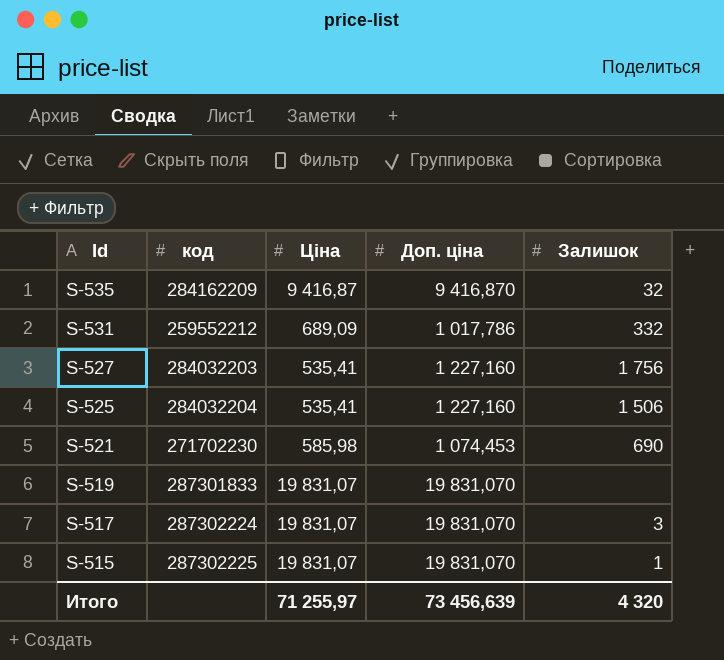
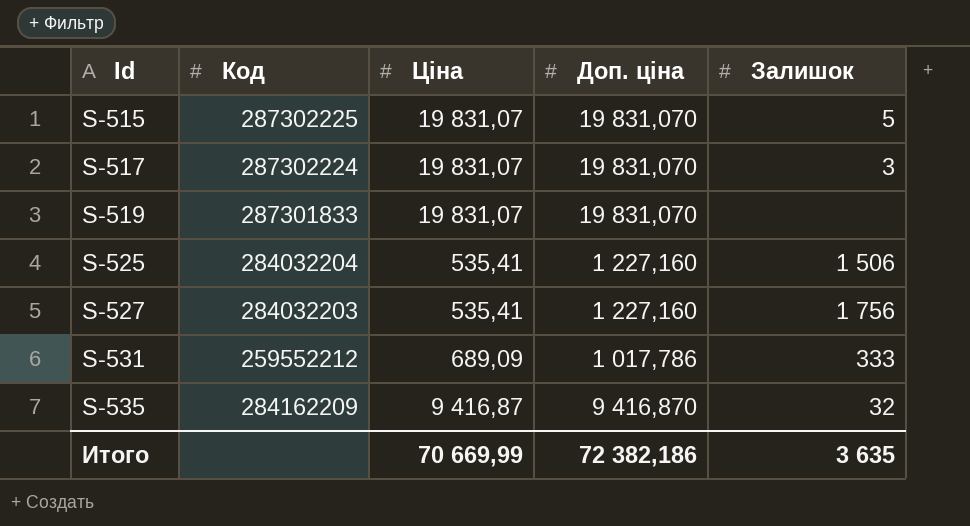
row order: Id descending -> Id ascending
column name: код -> Код
row S-521: 271702230 | 585,98 | 1 074,453 | 690 -> none
S-515 | Залишок: 1 -> 5
S-531 | Залишок: 332 -> 333
Итого | Ціна: 71 255,97 -> 70 669,99
Итого | Доп. ціна: 73 456,639 -> 72 382,186
Итого | Залишок: 4 320 -> 3 635

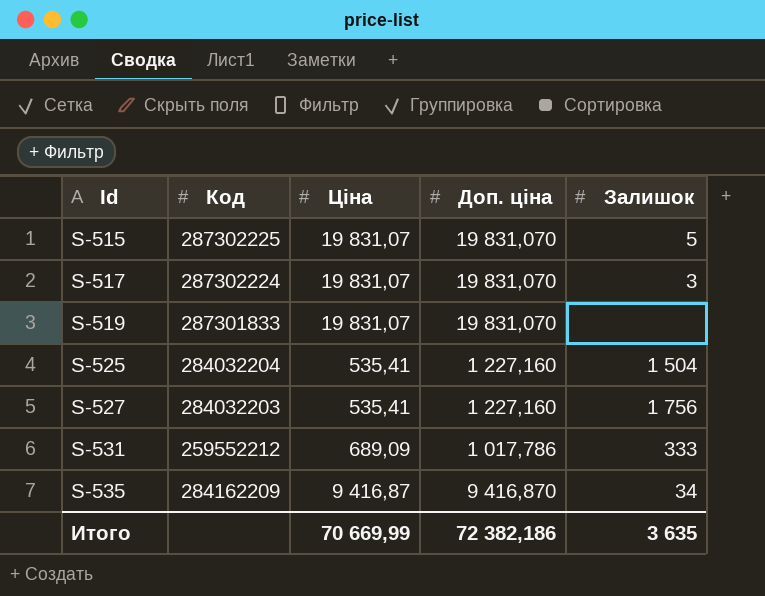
S-525 | Залишок: 1 506 -> 1 504
S-535 | Залишок: 32 -> 34

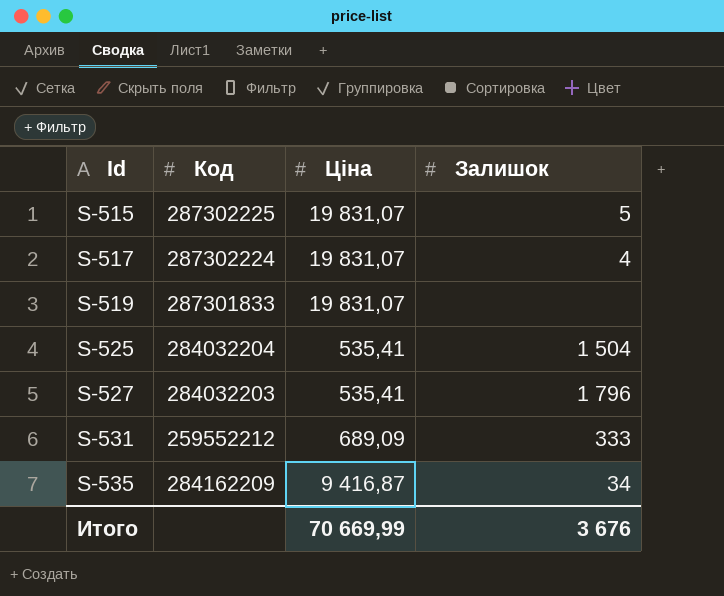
column Доп. ціна | position: 4 -> none
S-517 | Залишок: 3 -> 4
S-527 | Залишок: 1 756 -> 1 796
Итого | Залишок: 3 635 -> 3 676

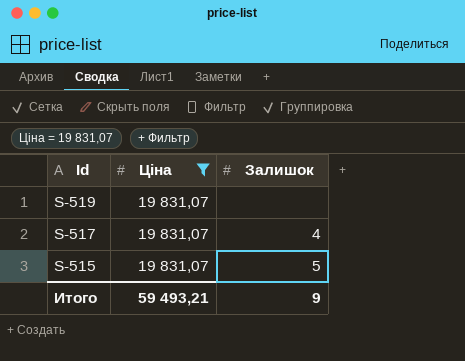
filter: none -> Ціна = 19 831,07
row order: Id ascending -> Id descending
column Код | position: 2 -> none
Итого | Ціна: 70 669,99 -> 59 493,21
Итого | Залишок: 3 676 -> 9

